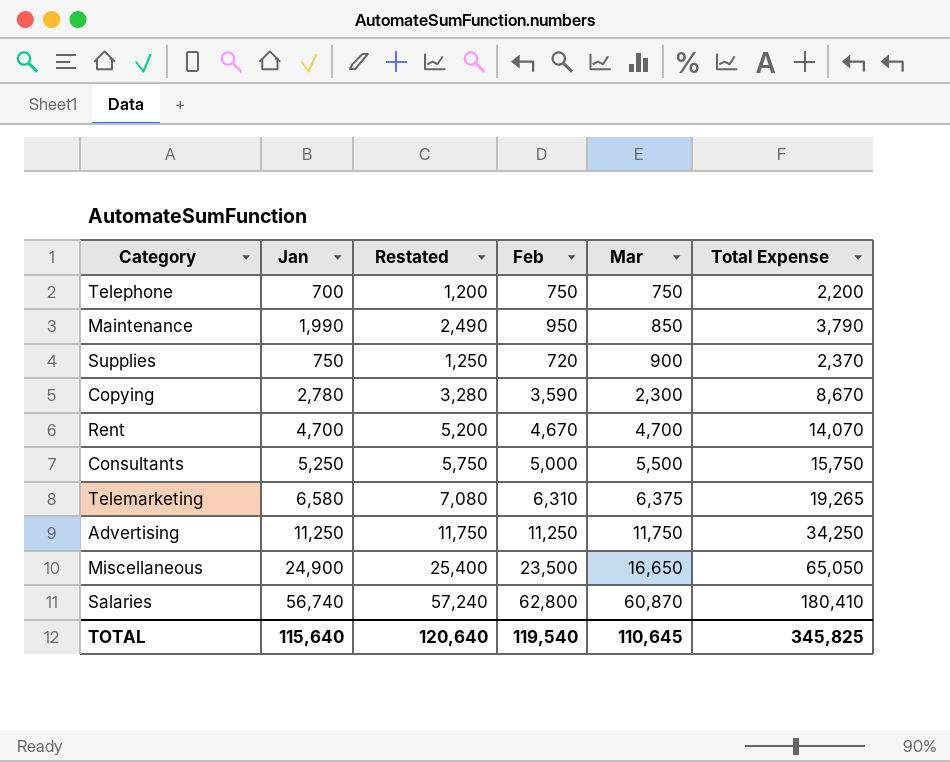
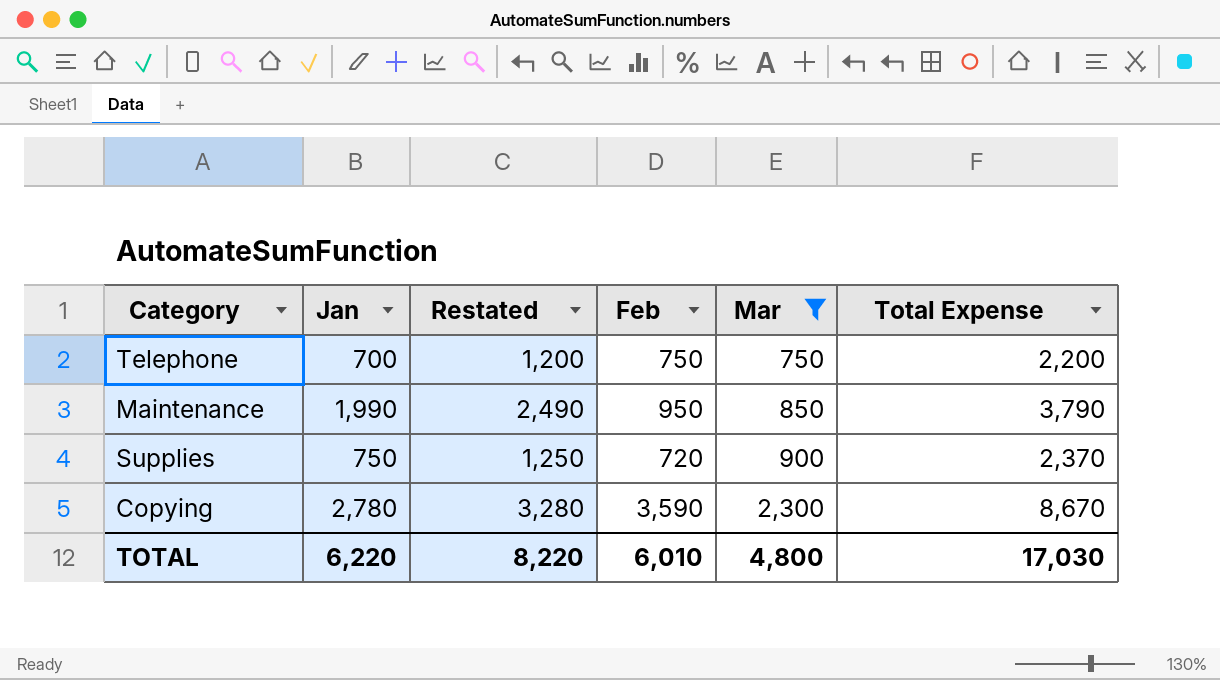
filter: none -> Mar <= 2,300
TOTAL | Jan: 115,640 -> 6,220
TOTAL | Restated: 120,640 -> 8,220
TOTAL | Feb: 119,540 -> 6,010
TOTAL | Mar: 110,645 -> 4,800
TOTAL | Total Expense: 345,825 -> 17,030

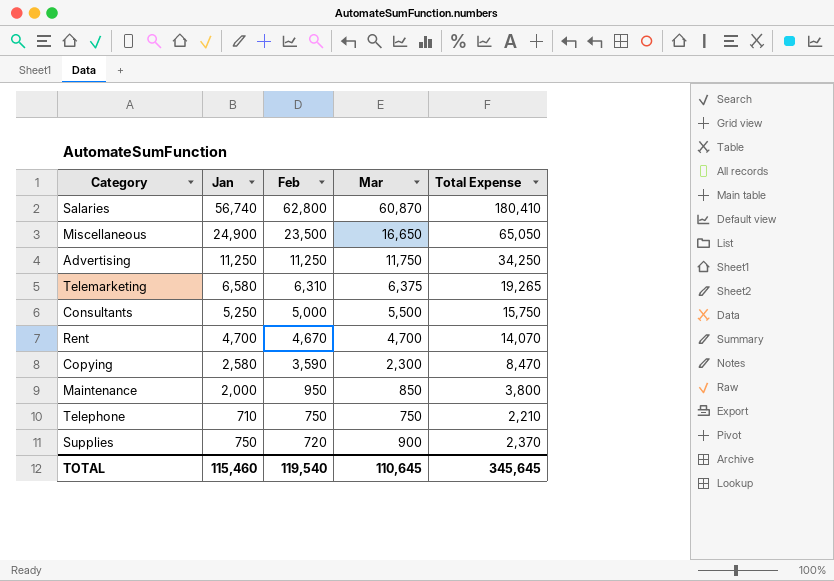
filter: Mar <= 2,300 -> none
row order: Mar ascending -> Feb descending
column Restated | formula: [Jan] + 500 -> none
Copying | Jan: 2,780 -> 2,580
Copying | Total Expense: 8,670 -> 8,470
Maintenance | Jan: 1,990 -> 2,000
Maintenance | Total Expense: 3,790 -> 3,800
Telephone | Jan: 700 -> 710
Telephone | Total Expense: 2,200 -> 2,210
TOTAL | Jan: 6,220 -> 115,460
TOTAL | Feb: 6,010 -> 119,540
TOTAL | Mar: 4,800 -> 110,645
TOTAL | Total Expense: 17,030 -> 345,645

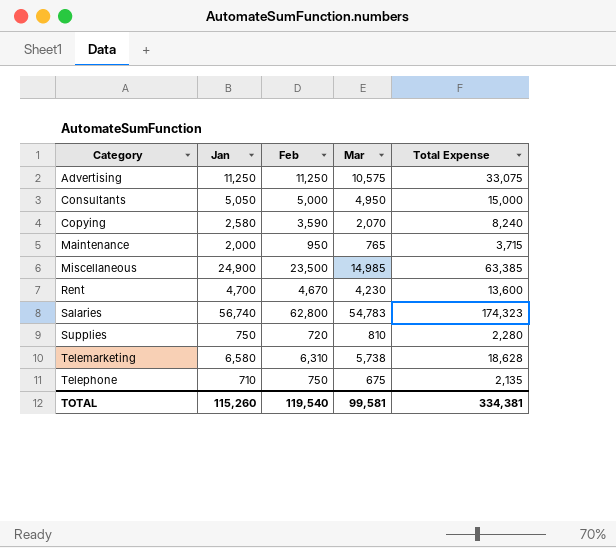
row order: Feb descending -> Category ascending
Advertising | Mar: 11,750 -> 10,575
Advertising | Total Expense: 34,250 -> 33,075
Consultants | Jan: 5,250 -> 5,050
Consultants | Mar: 5,500 -> 4,950
Consultants | Total Expense: 15,750 -> 15,000
Copying | Mar: 2,300 -> 2,070
Copying | Total Expense: 8,470 -> 8,240
Maintenance | Mar: 850 -> 765
Maintenance | Total Expense: 3,800 -> 3,715
Miscellaneous | Mar: 16,650 -> 14,985
Miscellaneous | Total Expense: 65,050 -> 63,385
Rent | Mar: 4,700 -> 4,230
Rent | Total Expense: 14,070 -> 13,600
Salaries | Mar: 60,870 -> 54,783
Salaries | Total Expense: 180,410 -> 174,323
Supplies | Mar: 900 -> 810
Supplies | Total Expense: 2,370 -> 2,280
Telemarketing | Mar: 6,375 -> 5,738
Telemarketing | Total Expense: 19,265 -> 18,628
Telephone | Mar: 750 -> 675
Telephone | Total Expense: 2,210 -> 2,135
TOTAL | Jan: 115,460 -> 115,260
TOTAL | Mar: 110,645 -> 99,581
TOTAL | Total Expense: 345,645 -> 334,381

